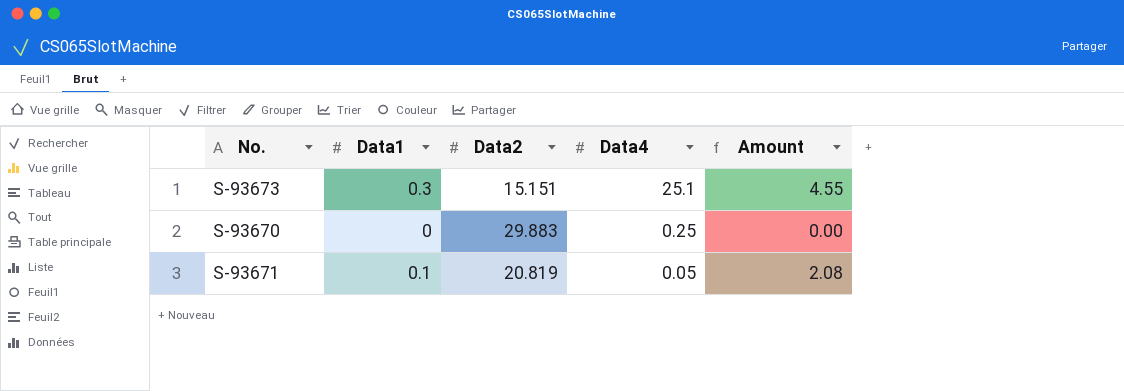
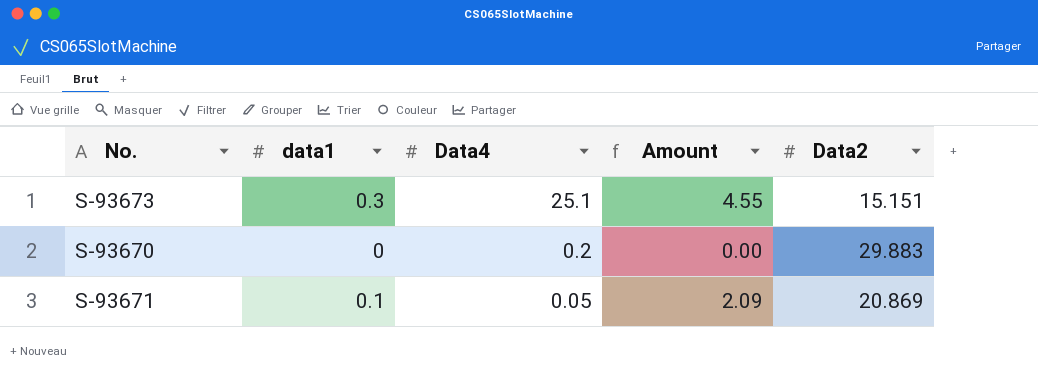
column name: Data1 -> data1
column Data2 | position: 3 -> 5
S-93670 | Data4: 0.25 -> 0.2
S-93671 | Amount: 2.08 -> 2.09
S-93671 | Data2: 20.819 -> 20.869

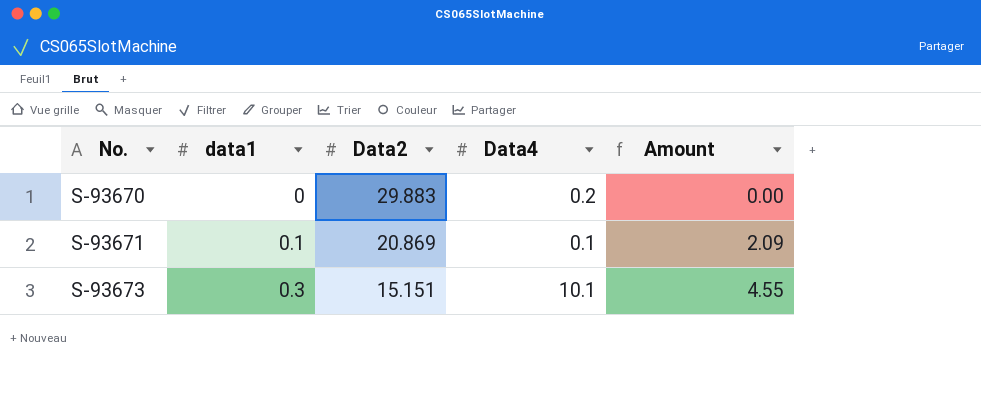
row order: Data4 descending -> No. ascending
column Data2 | position: 5 -> 3
S-93671 | Data4: 0.05 -> 0.1
S-93673 | Data4: 25.1 -> 10.1

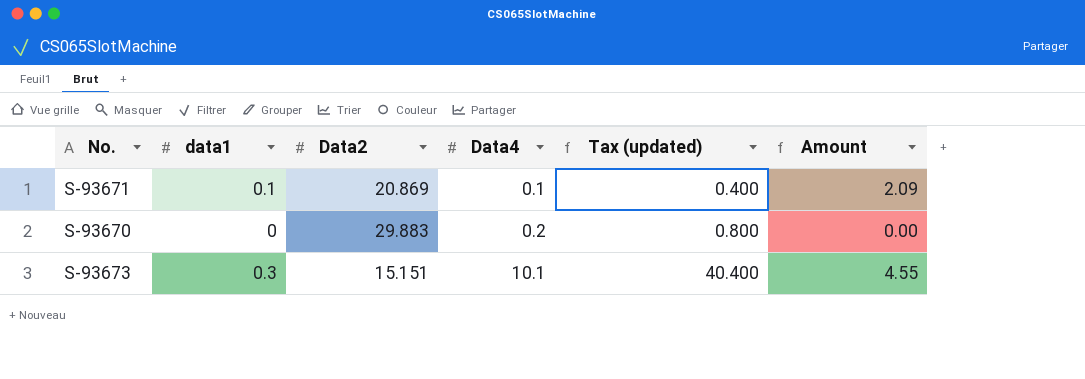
row order: No. ascending -> Data4 ascending
column Tax (updated) | formula: none -> [Data4] * 4

